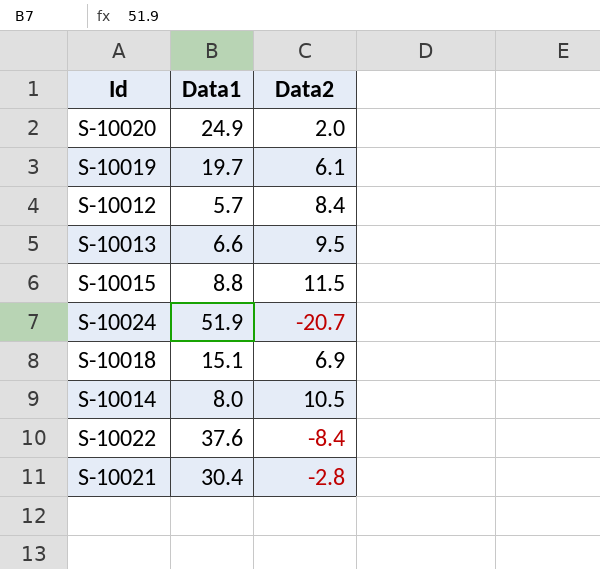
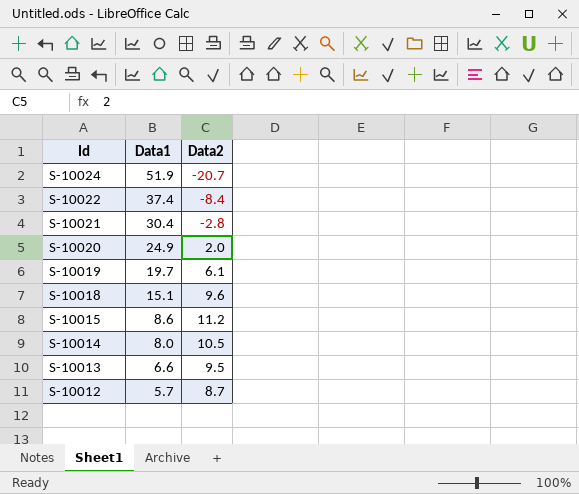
row order: none -> Id descending
S-10022 | Data1: 37.6 -> 37.4
S-10018 | Data2: 6.9 -> 9.6
S-10015 | Data1: 8.8 -> 8.6
S-10015 | Data2: 11.5 -> 11.2
S-10012 | Data2: 8.4 -> 8.7

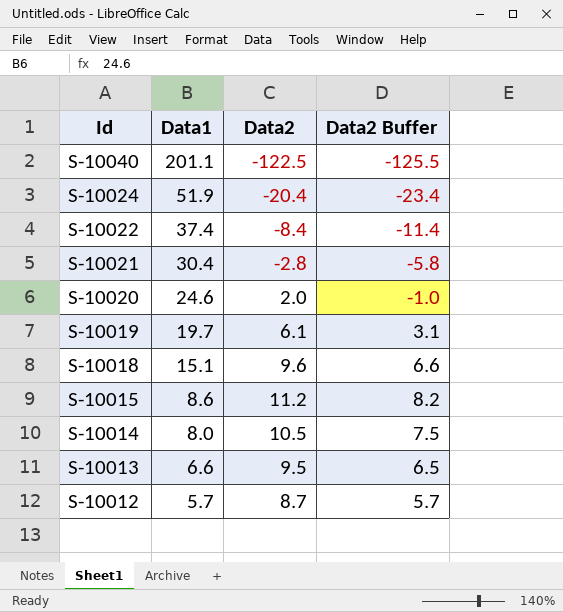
column Data2 Buffer | formula: none -> [Data2] - 3
row S-10040: none -> 201.1 | -122.5 | -125.5
S-10024 | Data2: -20.7 -> -20.4
S-10020 | Data1: 24.9 -> 24.6

